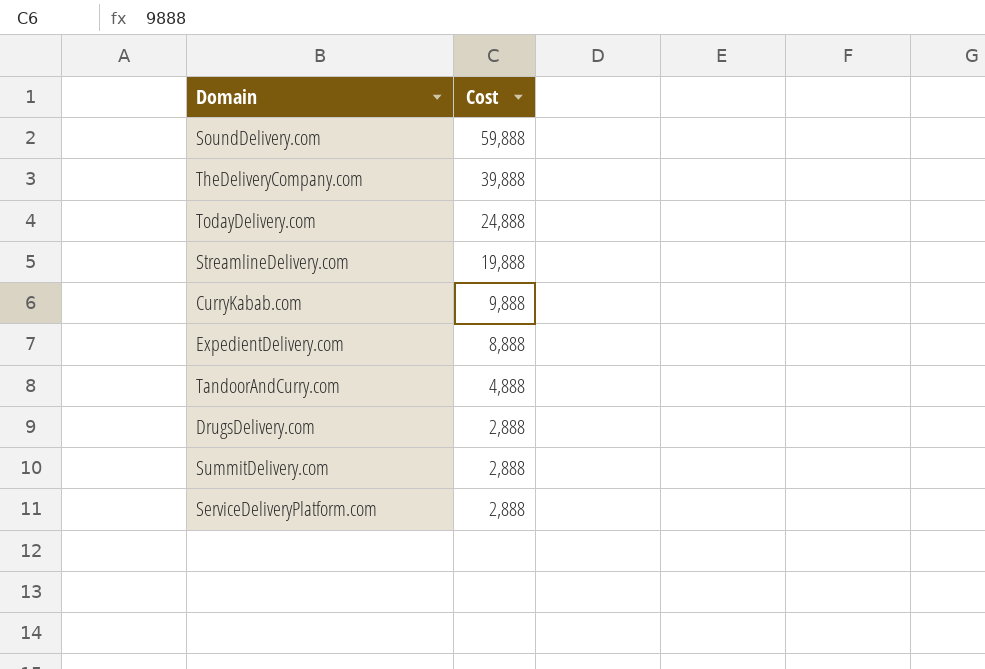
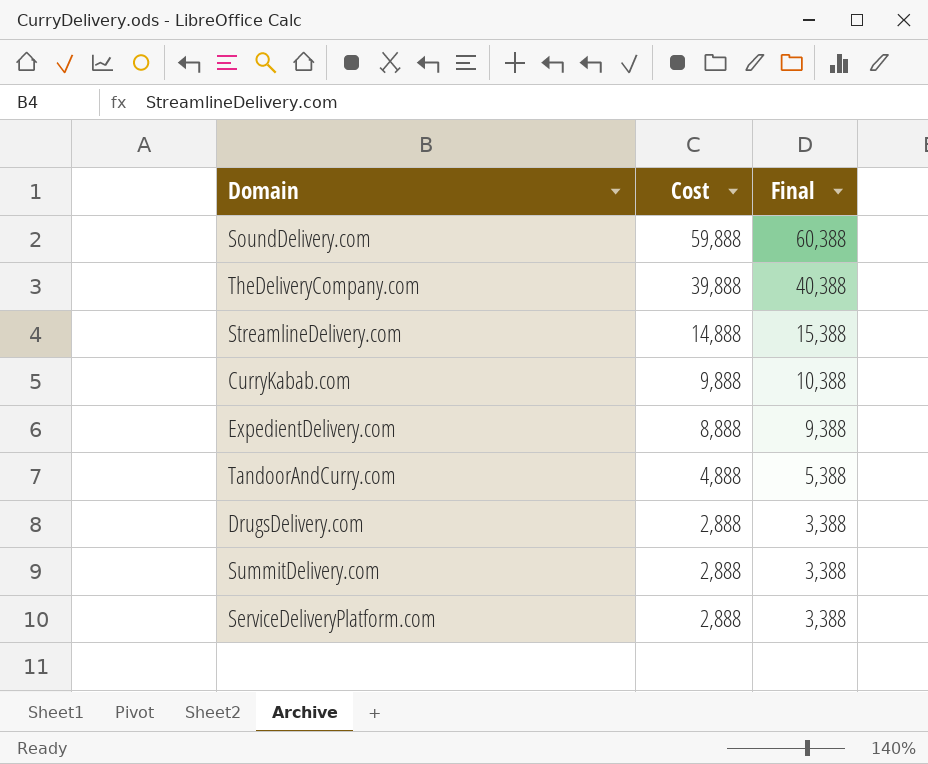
column Final | formula: none -> [Cost] + 500
row TodayDelivery.com: 24,888 -> none
StreamlineDelivery.com | Cost: 19,888 -> 14,888

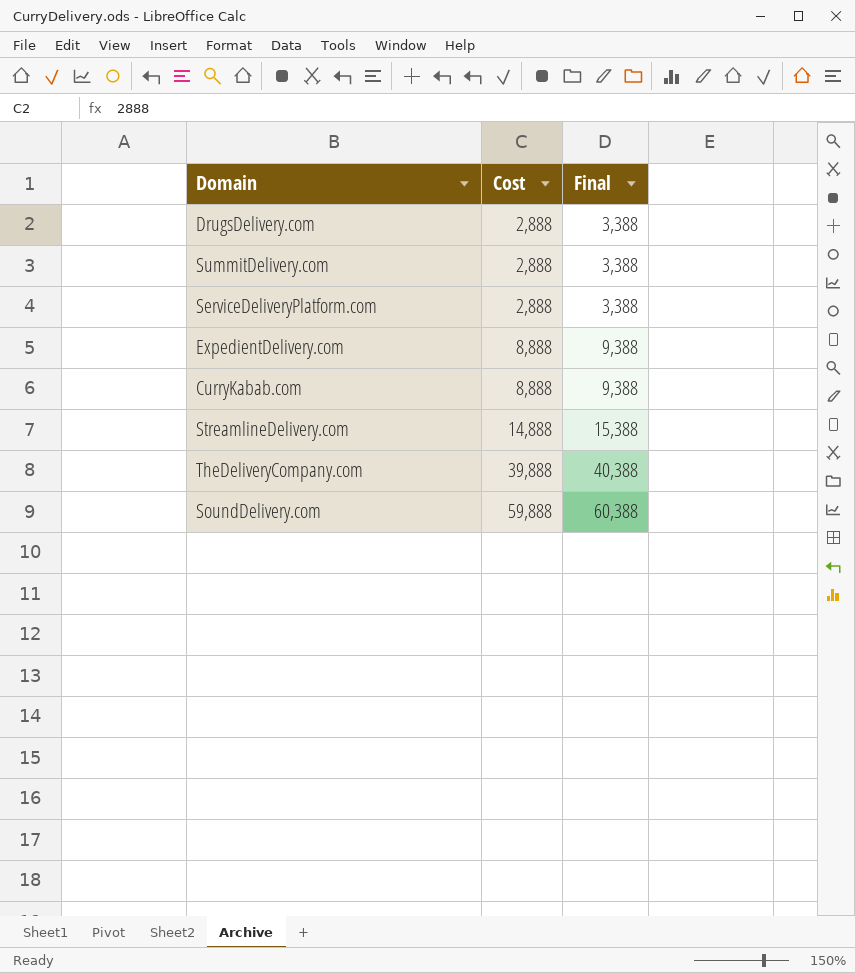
row order: Cost descending -> Cost ascending
row TandoorAndCurry.com: 4,888 | 5,388 -> none
CurryKabab.com | Cost: 9,888 -> 8,888
CurryKabab.com | Final: 10,388 -> 9,388

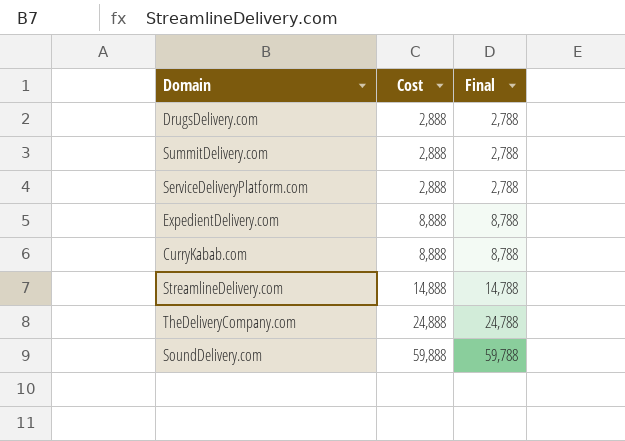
column Final | formula: [Cost] + 500 -> [Cost] - 100
TheDeliveryCompany.com | Cost: 39,888 -> 24,888

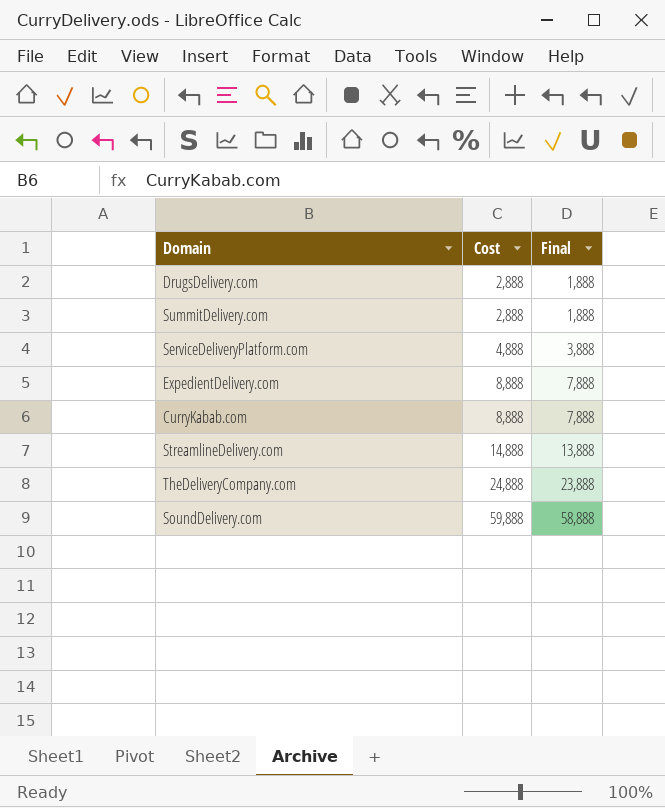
column Final | formula: [Cost] - 100 -> [Cost] - 1000
ServiceDeliveryPlatform.com | Cost: 2,888 -> 4,888

